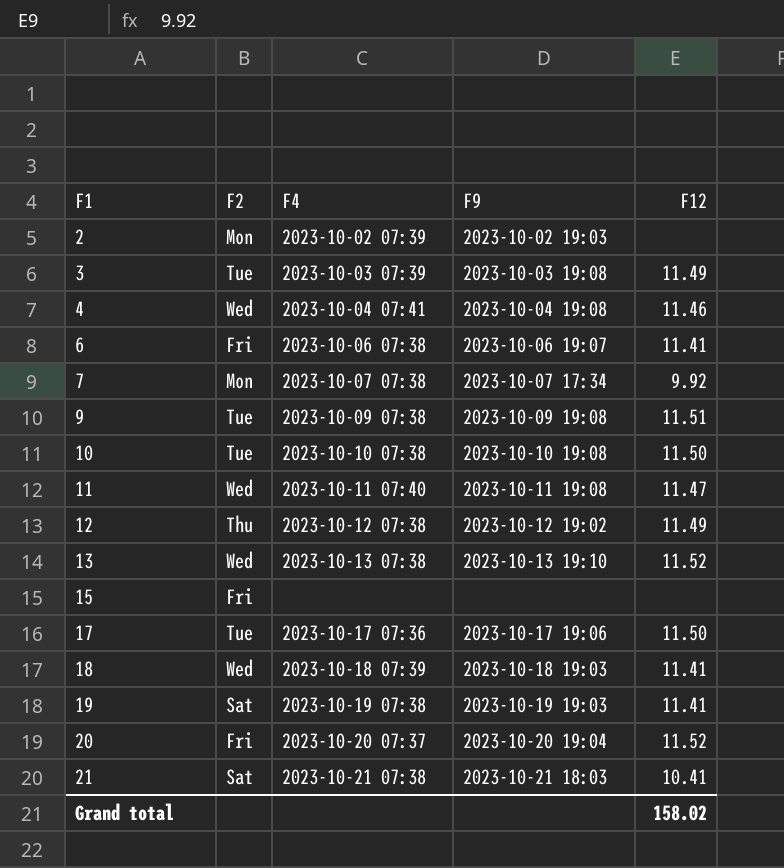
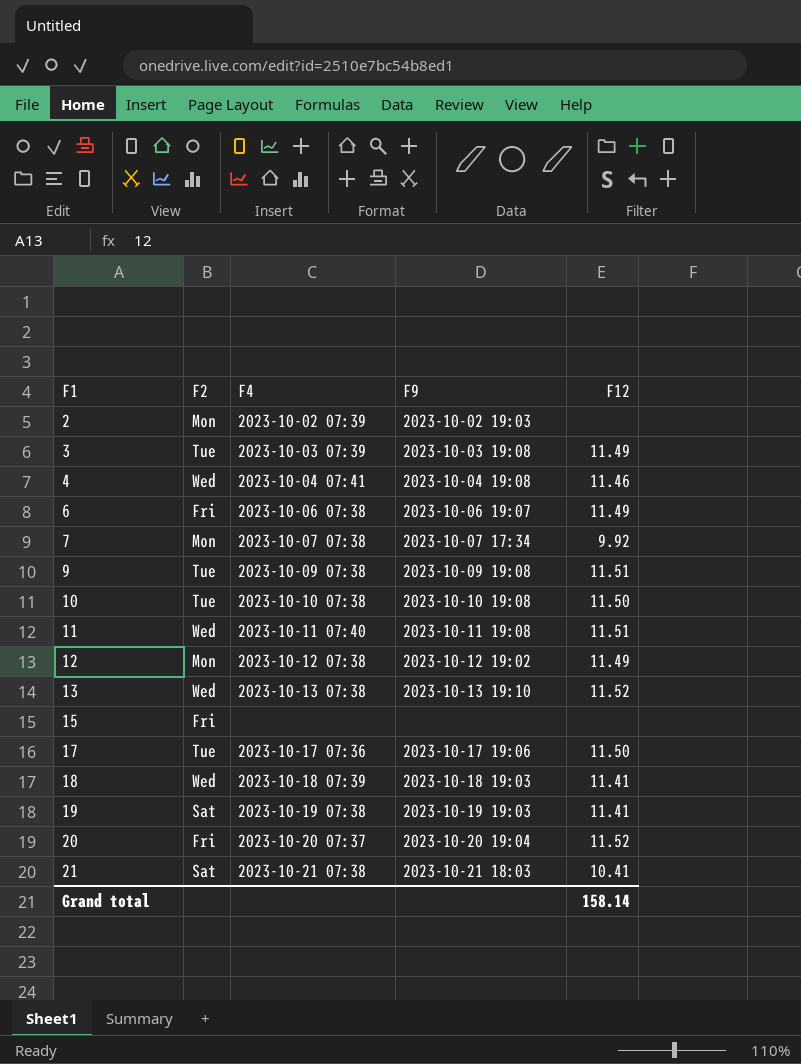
6 | F12: 11.41 -> 11.49
11 | F12: 11.47 -> 11.51
12 | F2: Thu -> Mon
Grand total | F12: 158.02 -> 158.14

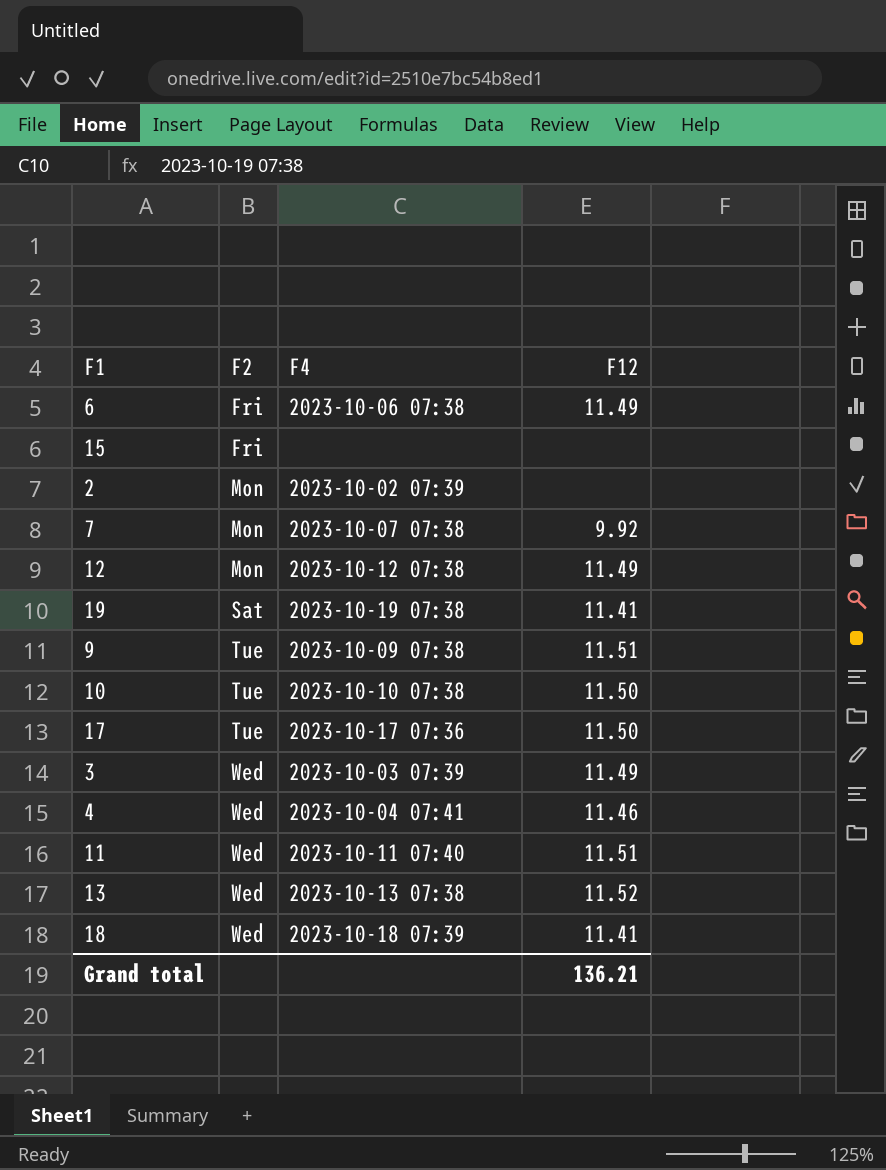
row order: F1 ascending -> F2 ascending
column F9 | position: 4 -> none
row 20: Fri | 2023-10-20 07:37 | 2023-10-20 19:04 | 11.52 -> none
row 21: Sat | 2023-10-21 07:38 | 2023-10-21 18:03 | 10.41 -> none
3 | F2: Tue -> Wed
Grand total | F12: 158.14 -> 136.21

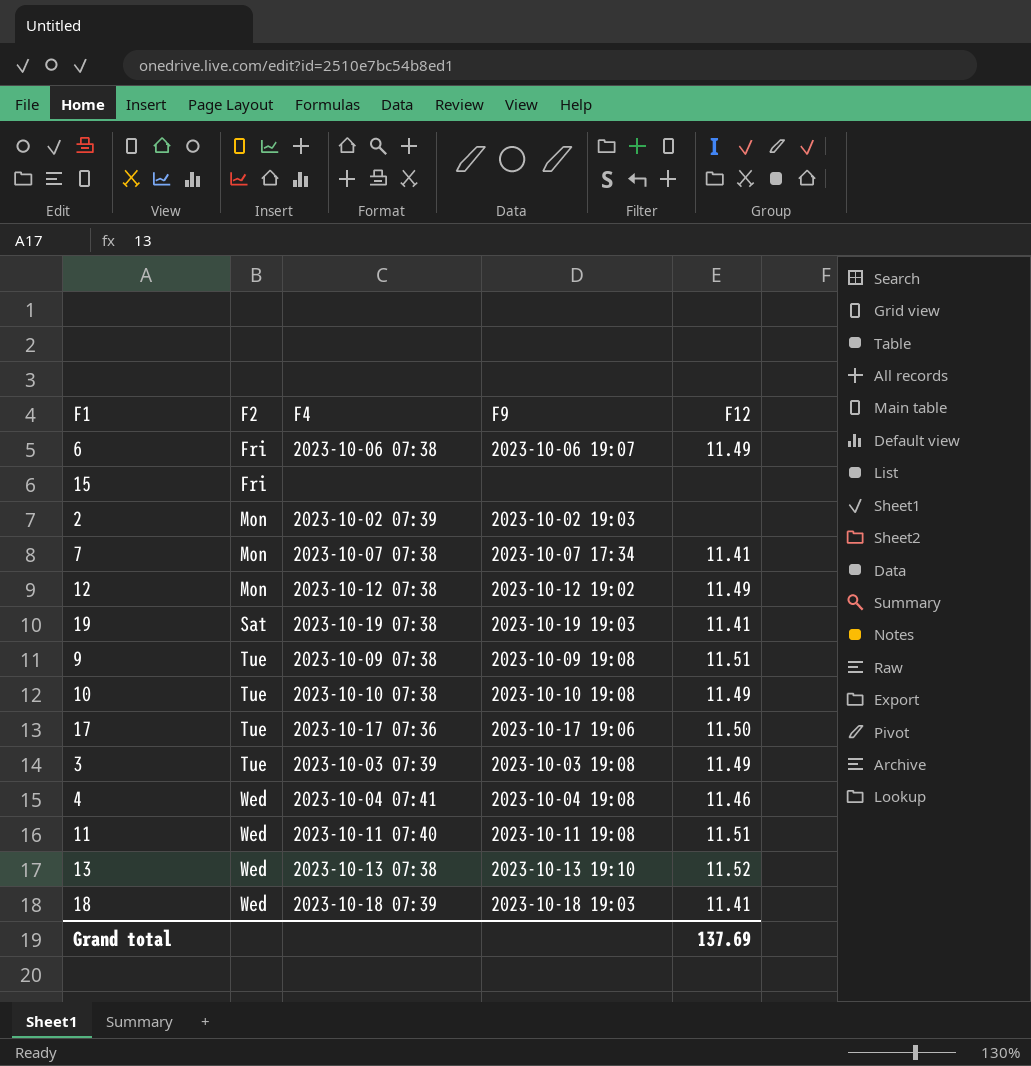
column F9 | position: none -> 4
7 | F12: 9.92 -> 11.41
10 | F12: 11.50 -> 11.49
3 | F2: Wed -> Tue
Grand total | F12: 136.21 -> 137.69

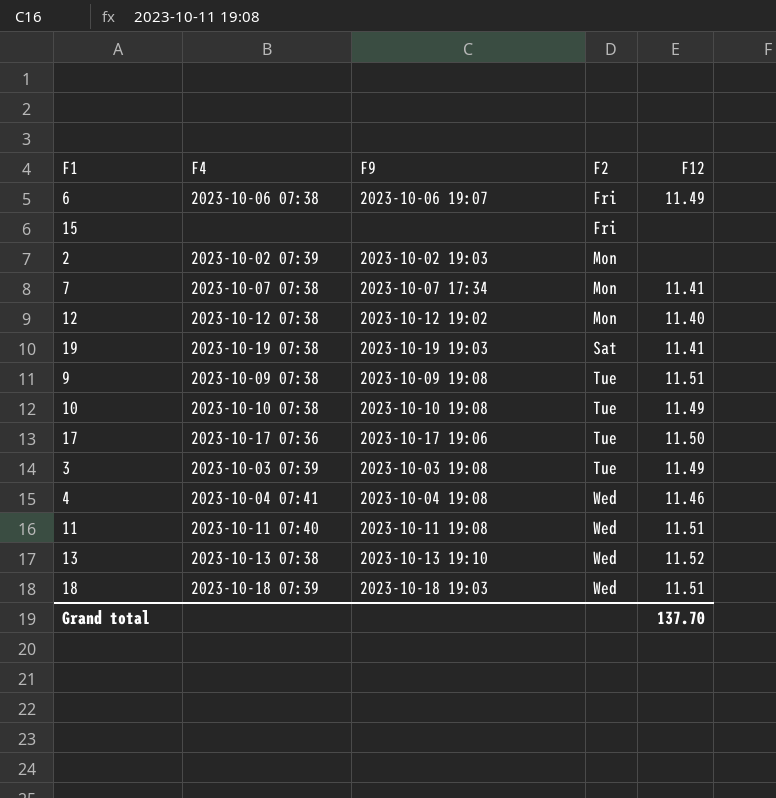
column F2 | position: 2 -> 4
12 | F12: 11.49 -> 11.40
18 | F12: 11.41 -> 11.51
Grand total | F12: 137.69 -> 137.70

